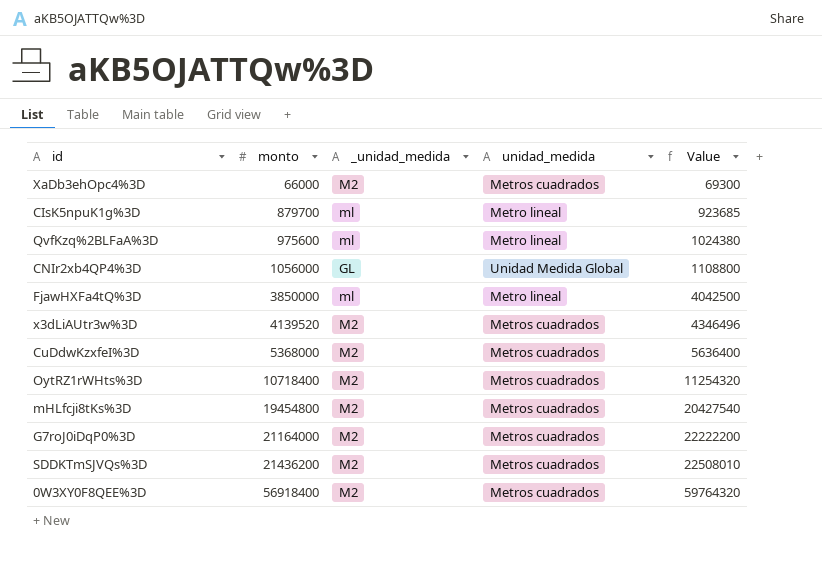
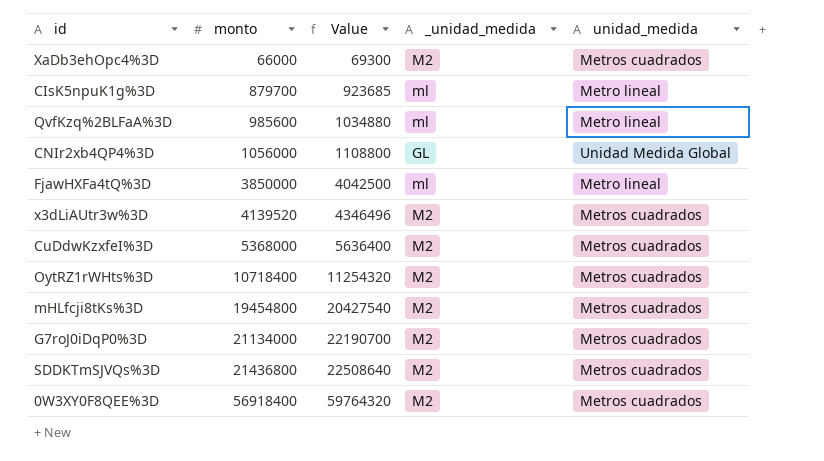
column Value | position: 5 -> 3
QvfKzq%2BLFaA%3D | monto: 975600 -> 985600
QvfKzq%2BLFaA%3D | Value: 1024380 -> 1034880
G7roJ0iDqP0%3D | monto: 21164000 -> 21134000
G7roJ0iDqP0%3D | Value: 22222200 -> 22190700
SDDKTmSJVQs%3D | monto: 21436200 -> 21436800
SDDKTmSJVQs%3D | Value: 22508010 -> 22508640

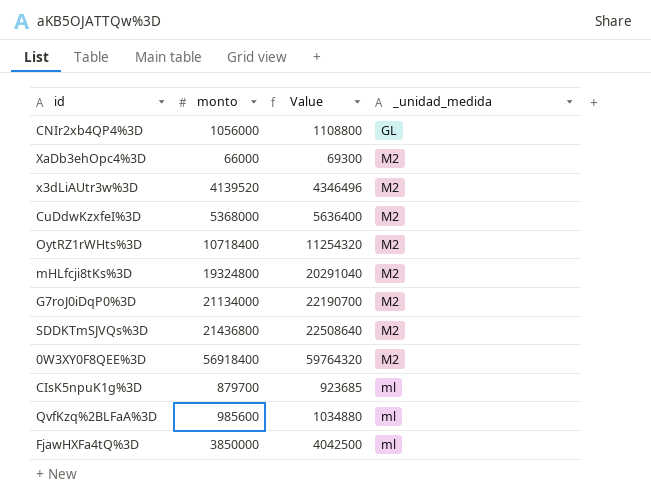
row order: monto ascending -> _unidad_medida ascending
column unidad_medida | position: 5 -> none
mHLfcji8tKs%3D | monto: 19454800 -> 19324800
mHLfcji8tKs%3D | Value: 20427540 -> 20291040

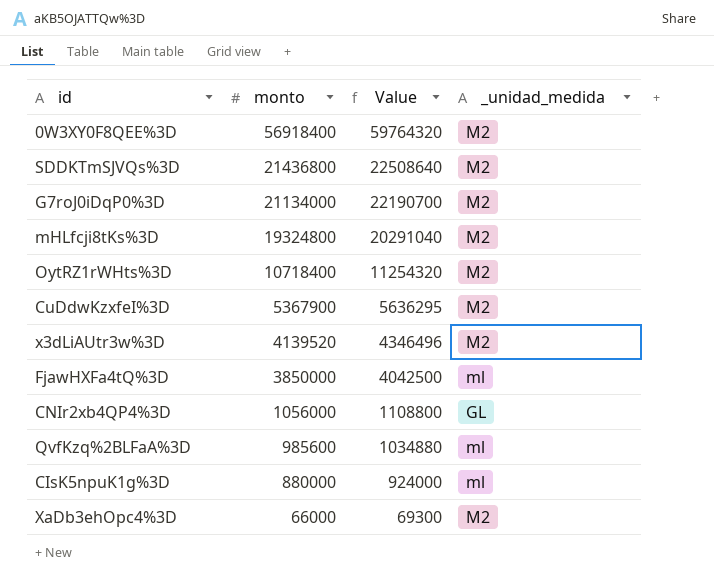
row order: _unidad_medida ascending -> monto descending
CuDdwKzxfeI%3D | monto: 5368000 -> 5367900
CuDdwKzxfeI%3D | Value: 5636400 -> 5636295
CIsK5npuK1g%3D | monto: 879700 -> 880000
CIsK5npuK1g%3D | Value: 923685 -> 924000

